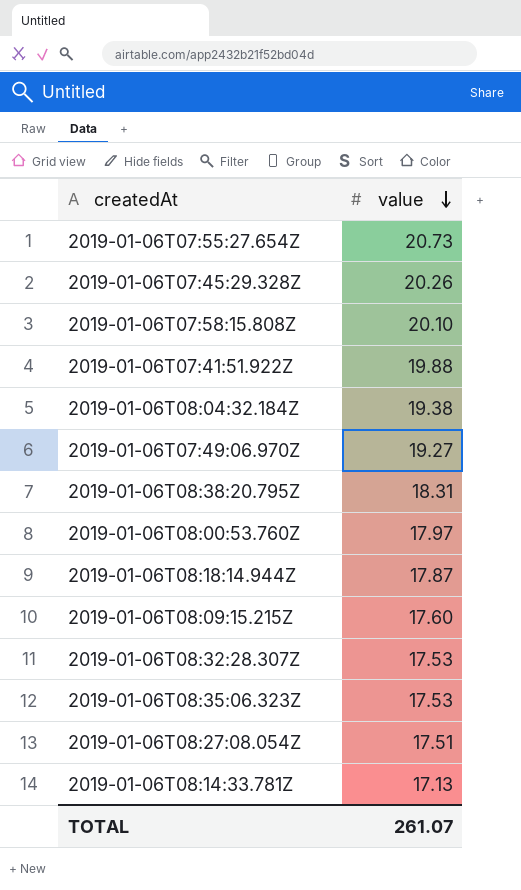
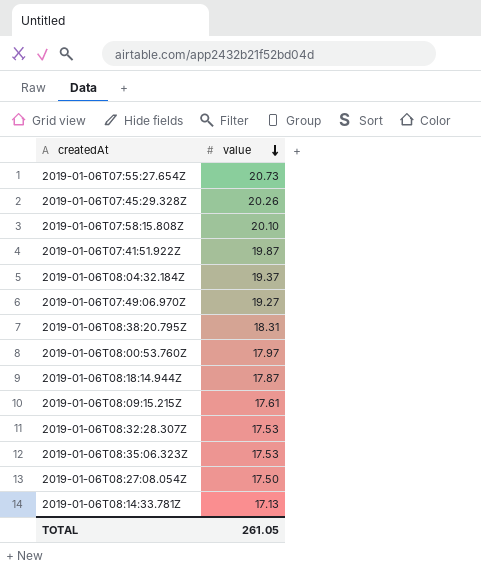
2019-01-06T07:41:51.922Z | value: 19.88 -> 19.87
2019-01-06T08:04:32.184Z | value: 19.38 -> 19.37
2019-01-06T08:09:15.215Z | value: 17.60 -> 17.61
2019-01-06T08:27:08.054Z | value: 17.51 -> 17.50
TOTAL | value: 261.07 -> 261.05

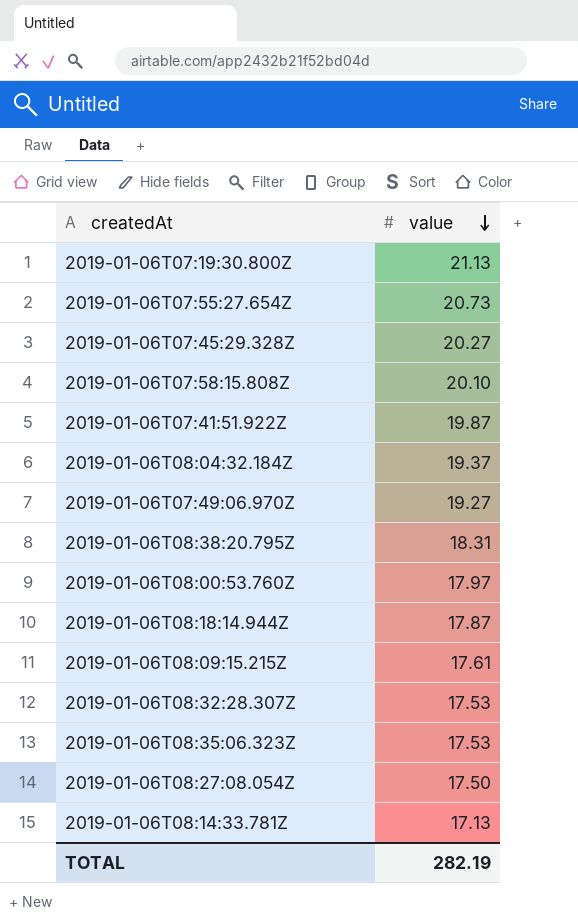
row 2019-01-06T07:19:30.800Z: none -> 21.13
2019-01-06T07:45:29.328Z | value: 20.26 -> 20.27
TOTAL | value: 261.05 -> 282.19

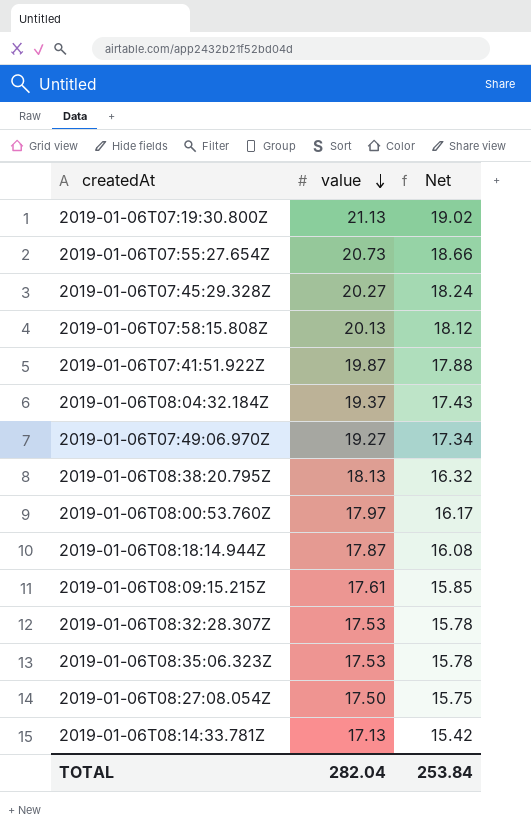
column Net | formula: none -> [value] * 0.9
2019-01-06T07:58:15.808Z | value: 20.10 -> 20.13
2019-01-06T08:38:20.795Z | value: 18.31 -> 18.13
TOTAL | value: 282.19 -> 282.04

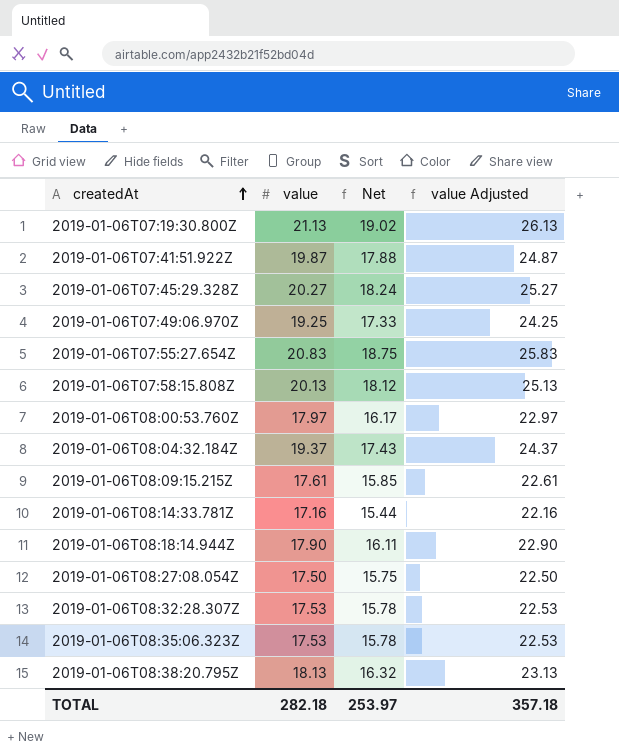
row order: value descending -> createdAt ascending
column value Adjusted | formula: none -> [value] + 5
2019-01-06T07:49:06.970Z | value: 19.27 -> 19.25
2019-01-06T07:49:06.970Z | Net: 17.34 -> 17.33
2019-01-06T07:55:27.654Z | value: 20.73 -> 20.83
2019-01-06T07:55:27.654Z | Net: 18.66 -> 18.75
2019-01-06T08:14:33.781Z | value: 17.13 -> 17.16
2019-01-06T08:14:33.781Z | Net: 15.42 -> 15.44
2019-01-06T08:18:14.944Z | value: 17.87 -> 17.90
2019-01-06T08:18:14.944Z | Net: 16.08 -> 16.11
TOTAL | value: 282.04 -> 282.18
TOTAL | Net: 253.84 -> 253.97

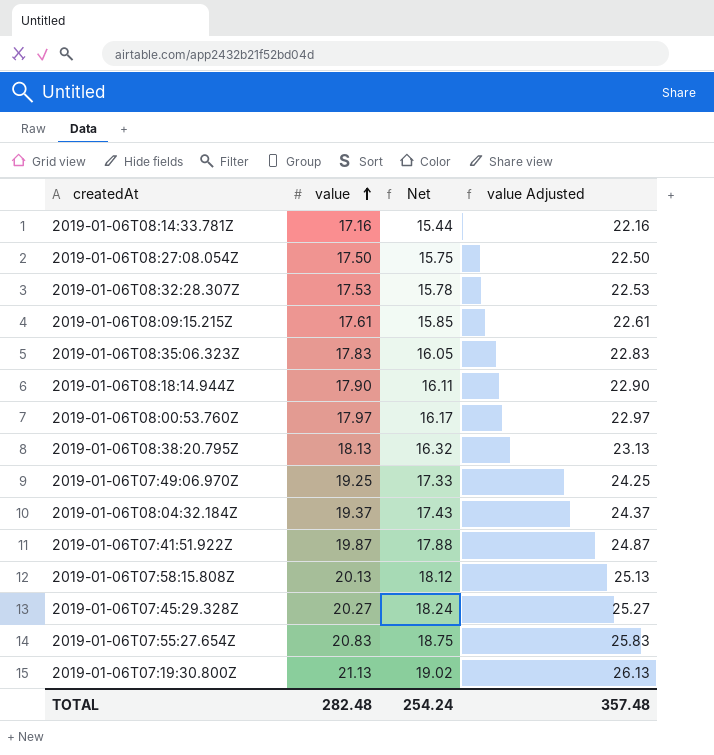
row order: createdAt ascending -> value ascending
2019-01-06T08:35:06.323Z | value: 17.53 -> 17.83
2019-01-06T08:35:06.323Z | Net: 15.78 -> 16.05
2019-01-06T08:35:06.323Z | value Adjusted: 22.53 -> 22.83
TOTAL | value: 282.18 -> 282.48
TOTAL | Net: 253.97 -> 254.24
TOTAL | value Adjusted: 357.18 -> 357.48

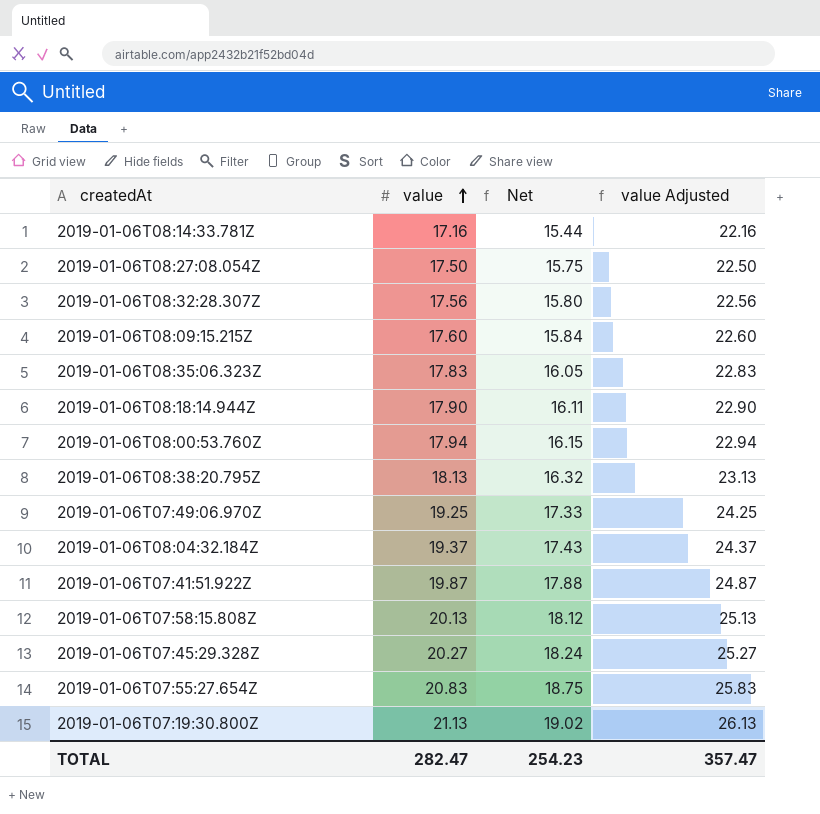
2019-01-06T08:32:28.307Z | value: 17.53 -> 17.56
2019-01-06T08:32:28.307Z | Net: 15.78 -> 15.80
2019-01-06T08:32:28.307Z | value Adjusted: 22.53 -> 22.56
2019-01-06T08:09:15.215Z | value: 17.61 -> 17.60
2019-01-06T08:09:15.215Z | Net: 15.85 -> 15.84
2019-01-06T08:09:15.215Z | value Adjusted: 22.61 -> 22.60
2019-01-06T08:00:53.760Z | value: 17.97 -> 17.94
2019-01-06T08:00:53.760Z | Net: 16.17 -> 16.15
2019-01-06T08:00:53.760Z | value Adjusted: 22.97 -> 22.94
TOTAL | value: 282.48 -> 282.47
TOTAL | Net: 254.24 -> 254.23
TOTAL | value Adjusted: 357.48 -> 357.47

